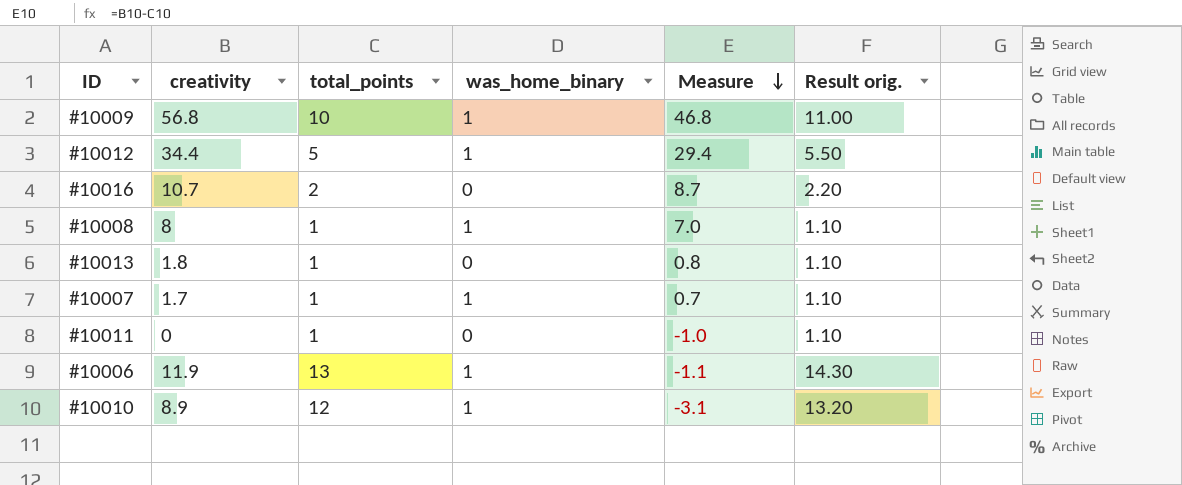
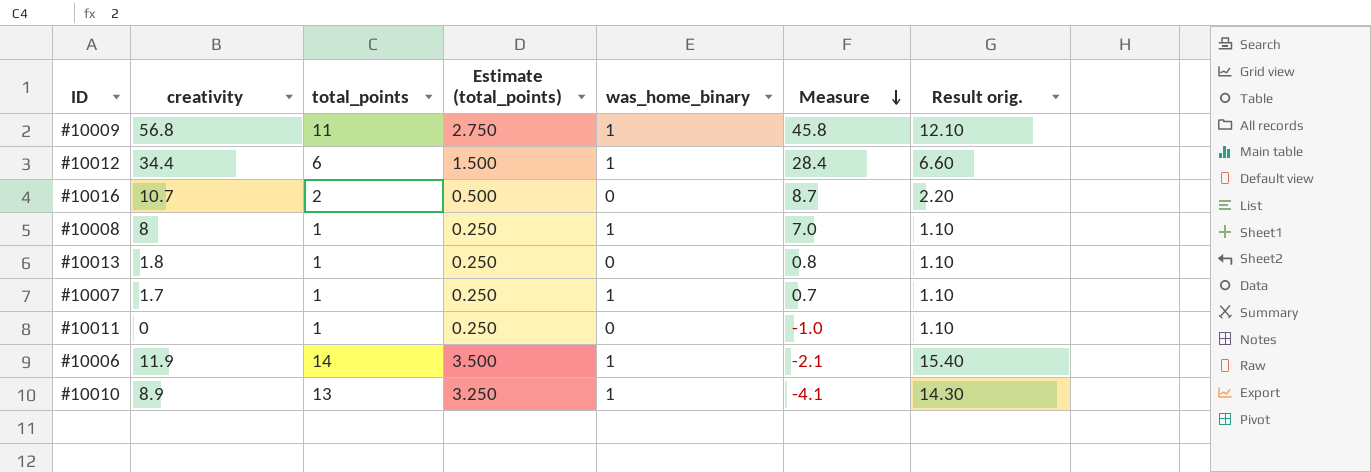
column Estimate (total_points) | formula: none -> [total_points] * 0.25
#10009 | total_points: 10 -> 11
#10009 | Measure: 46.8 -> 45.8
#10009 | Result orig.: 11.00 -> 12.10
#10012 | total_points: 5 -> 6
#10012 | Measure: 29.4 -> 28.4
#10012 | Result orig.: 5.50 -> 6.60
#10006 | total_points: 13 -> 14
#10006 | Measure: -1.1 -> -2.1
#10006 | Result orig.: 14.30 -> 15.40
#10010 | total_points: 12 -> 13
#10010 | Measure: -3.1 -> -4.1
#10010 | Result orig.: 13.20 -> 14.30

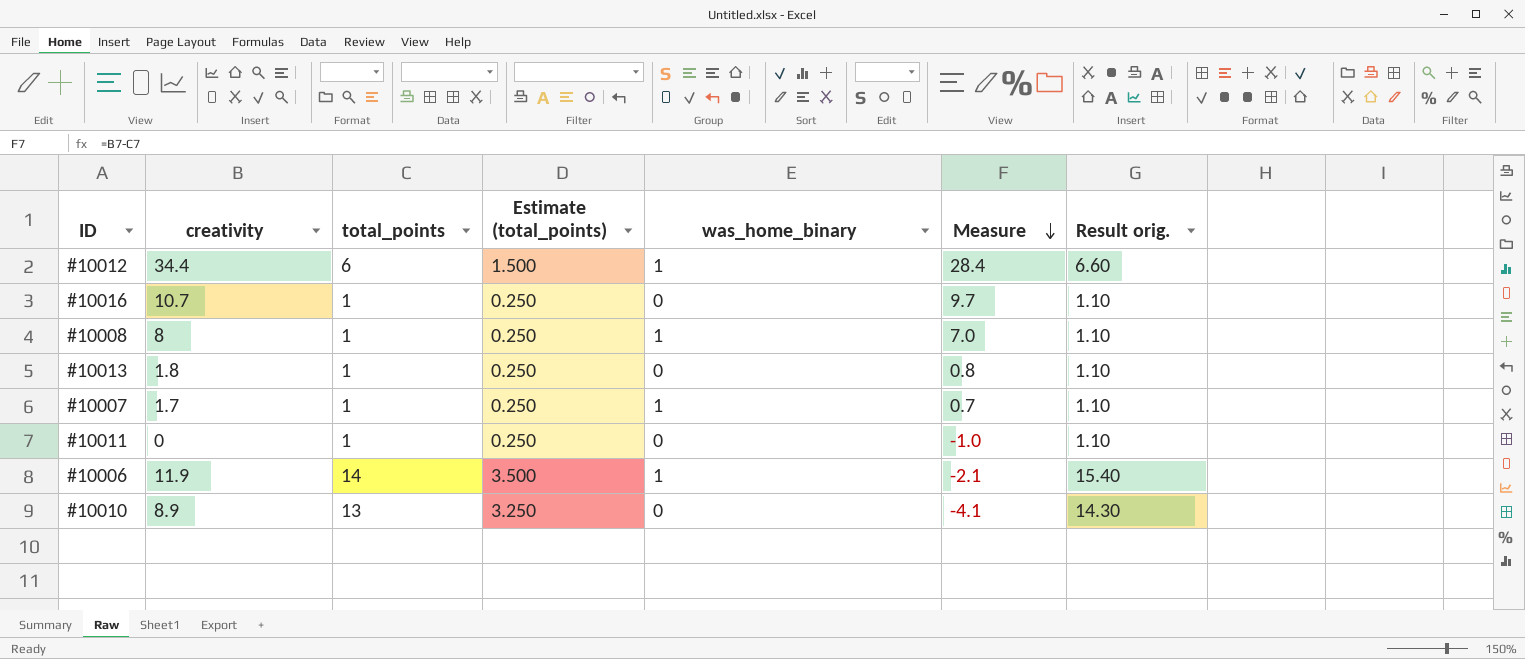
row #10009: 56.8 | 11 | 2.750 | 1 | 45.8 | 12.10 -> none
#10016 | total_points: 2 -> 1
#10016 | Estimate (total_points): 0.500 -> 0.250
#10016 | Measure: 8.7 -> 9.7
#10016 | Result orig.: 2.20 -> 1.10
#10010 | was_home_binary: 1 -> 0

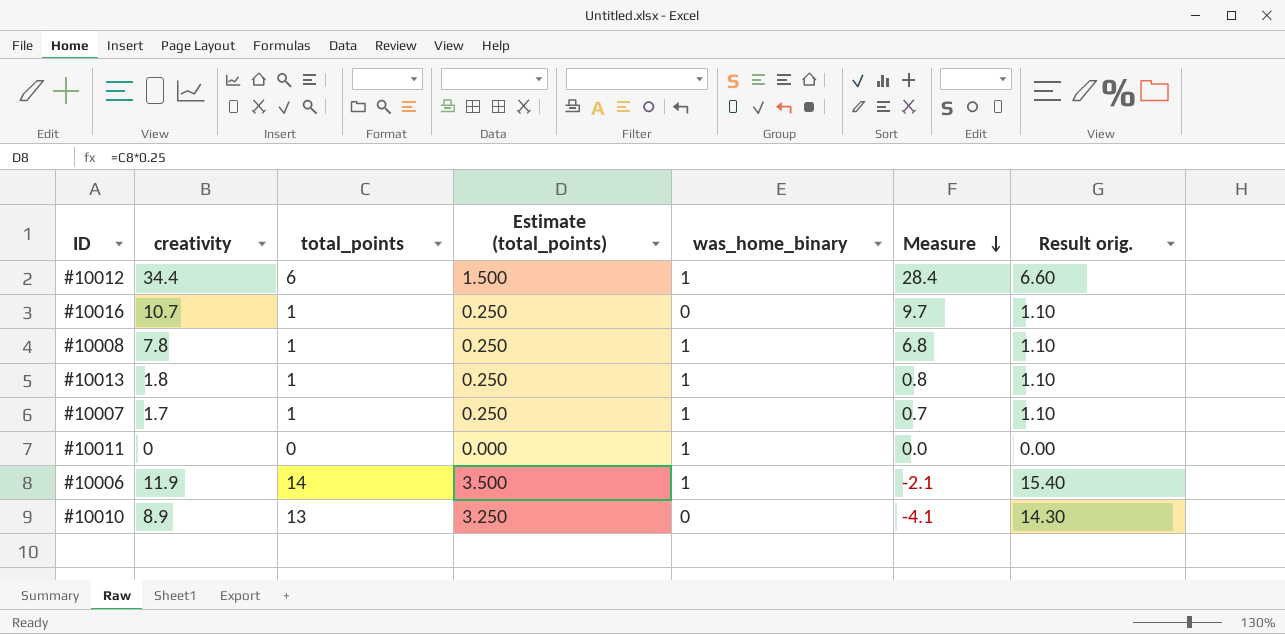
#10008 | creativity: 8 -> 7.8
#10008 | Measure: 7.0 -> 6.8
#10013 | was_home_binary: 0 -> 1
#10011 | total_points: 1 -> 0
#10011 | Estimate (total_points): 0.250 -> 0.000
#10011 | was_home_binary: 0 -> 1
#10011 | Measure: -1.0 -> 0.0
#10011 | Result orig.: 1.10 -> 0.00

